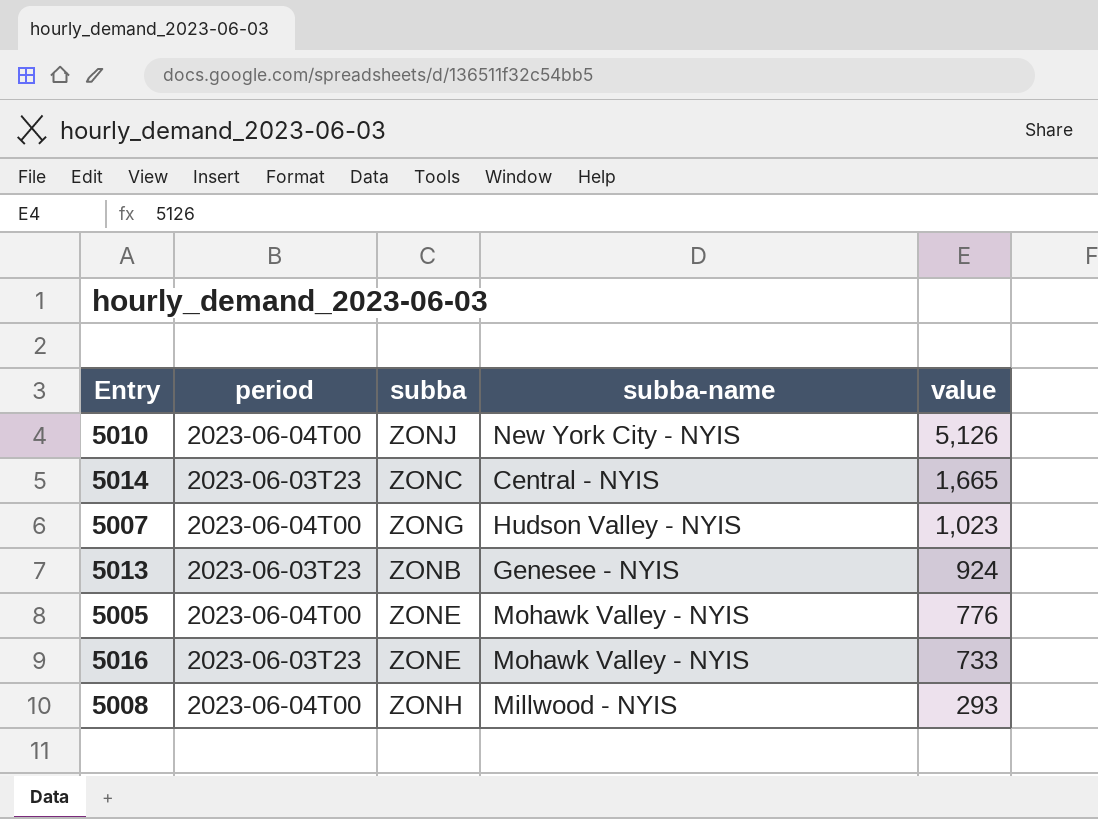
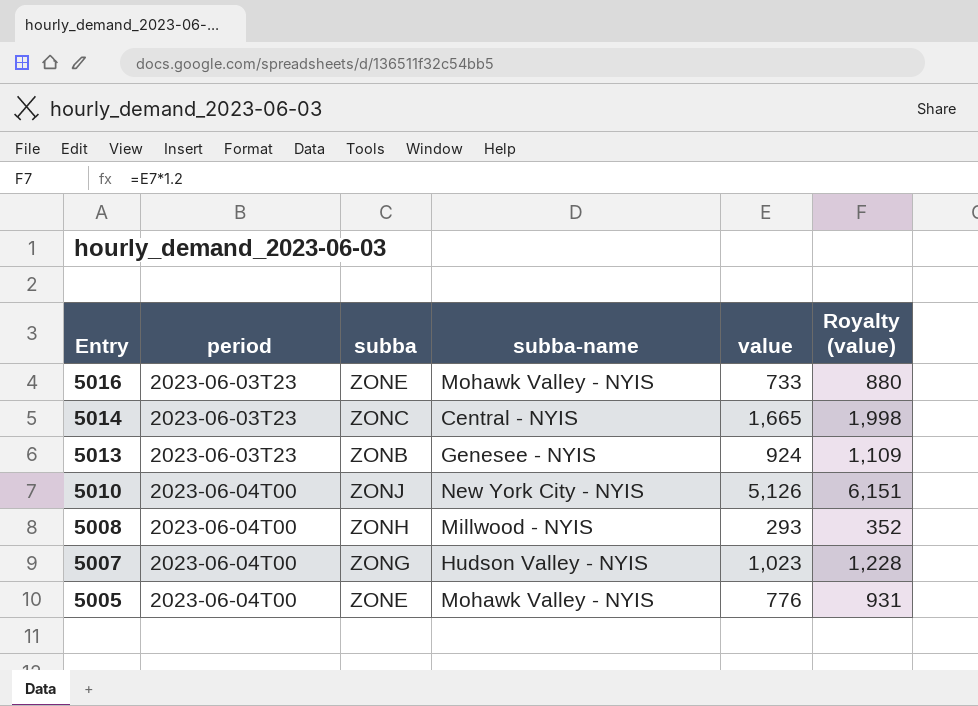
row order: value descending -> Entry descending
column Royalty (value) | formula: none -> [value] * 1.2

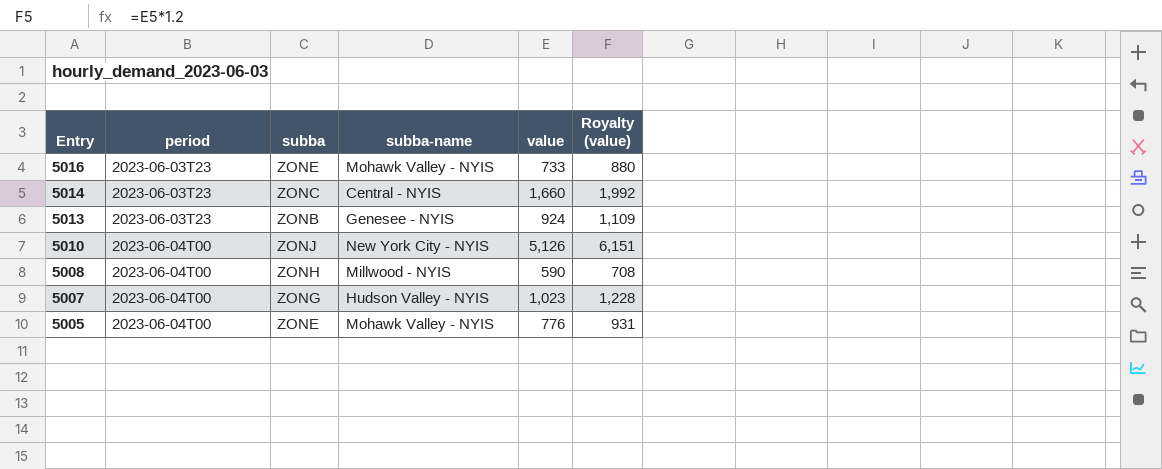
5014 | value: 1,665 -> 1,660
5014 | Royalty (value): 1,998 -> 1,992
5008 | value: 293 -> 590
5008 | Royalty (value): 352 -> 708

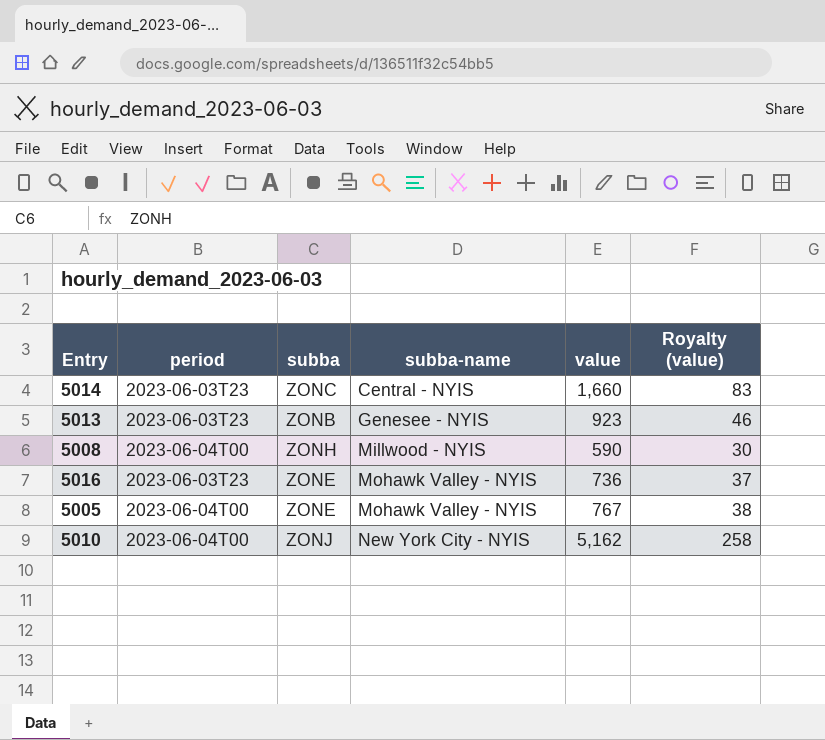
row order: Entry descending -> subba-name ascending
column Royalty (value) | formula: [value] * 1.2 -> [value] * 0.05
row 5007: 2023-06-04T00 | ZONG | Hudson Valley - NYIS | 1,023 | 1,228 -> none
5013 | value: 924 -> 923
5016 | value: 733 -> 736
5005 | value: 776 -> 767
5010 | value: 5,126 -> 5,162

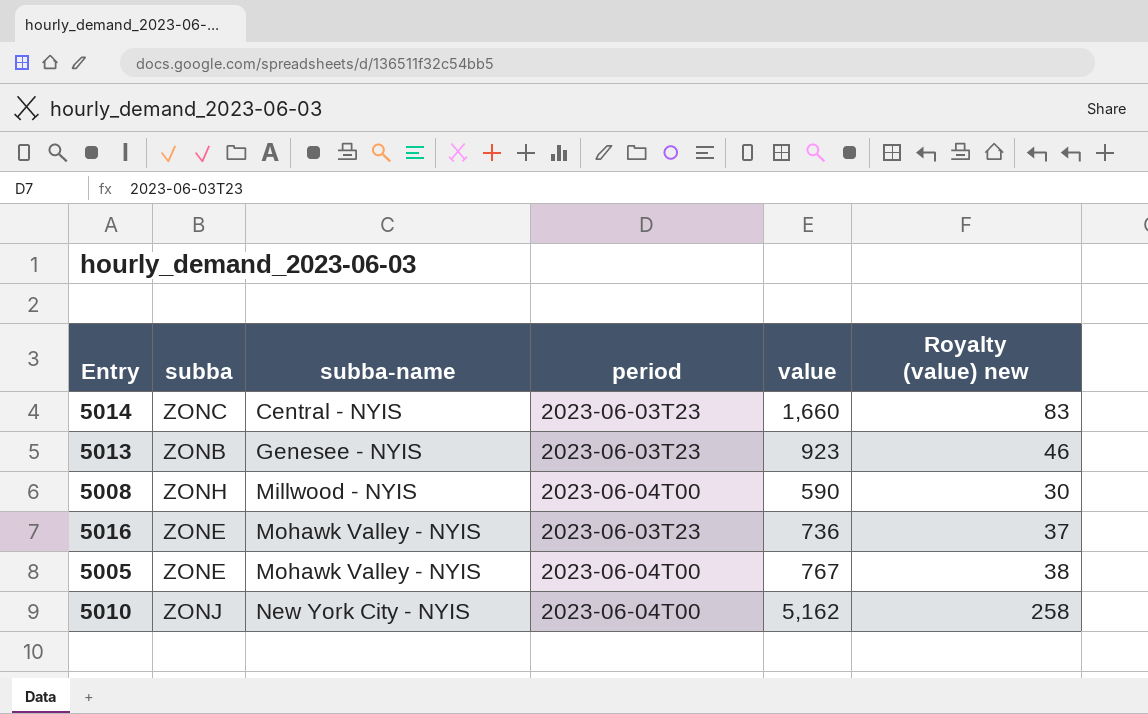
column period | position: 2 -> 4
column name: Royalty (value) -> Royalty (value) new

